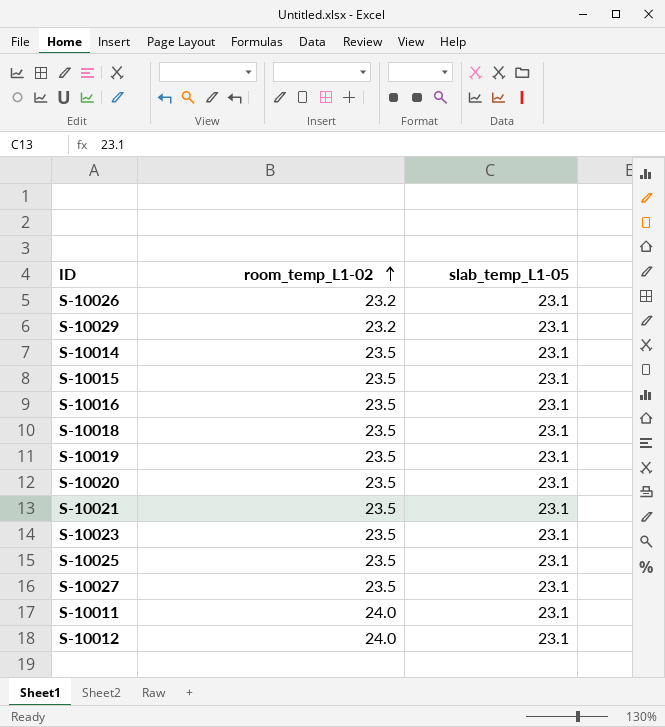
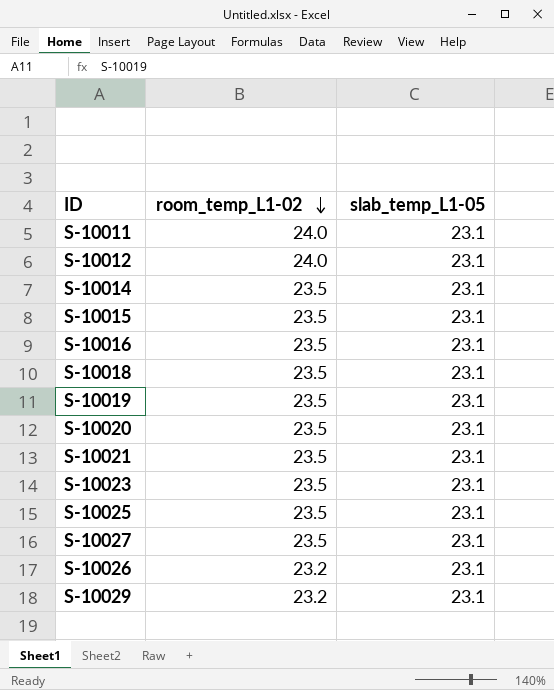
row order: room_temp_L1-02 ascending -> room_temp_L1-02 descending

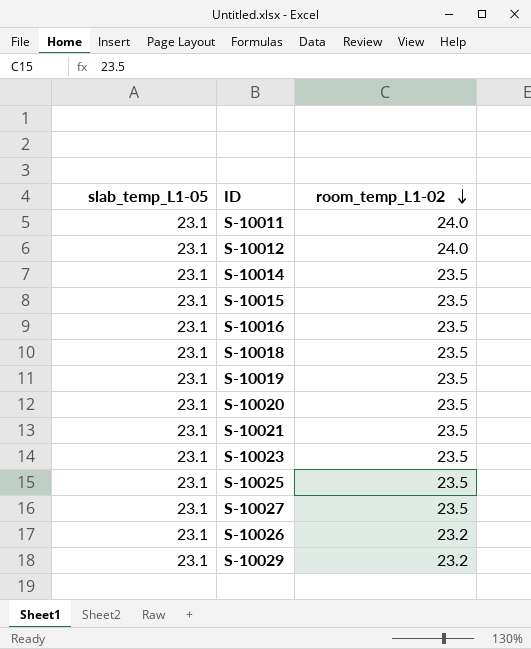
column slab_temp_L1-05 | position: 3 -> 1

